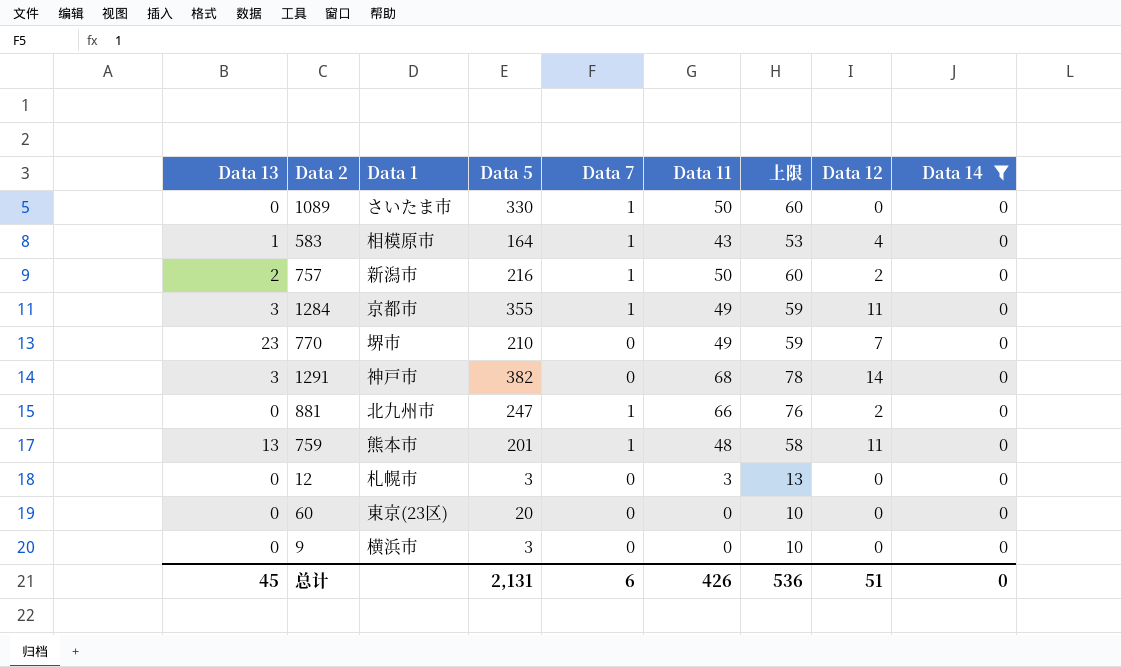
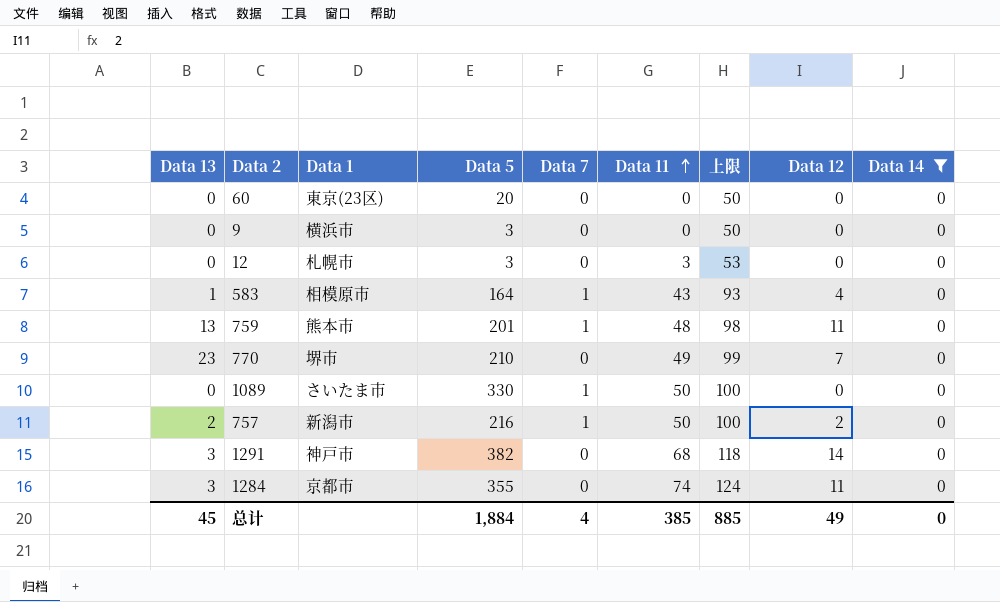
row order: none -> Data 11 ascending
column 上限 | formula: [Data 11] + 10 -> [Data 11] + 50
row 881: 0 | 北九州市 | 247 | 1 | 66 | 76 | 2 | 0 -> none
1284 | Data 7: 1 -> 0
1284 | Data 11: 49 -> 74
总计 | Data 5: 2,131 -> 1,884
总计 | Data 7: 6 -> 4
总计 | Data 11: 426 -> 385
总计 | 上限: 536 -> 885
总计 | Data 12: 51 -> 49

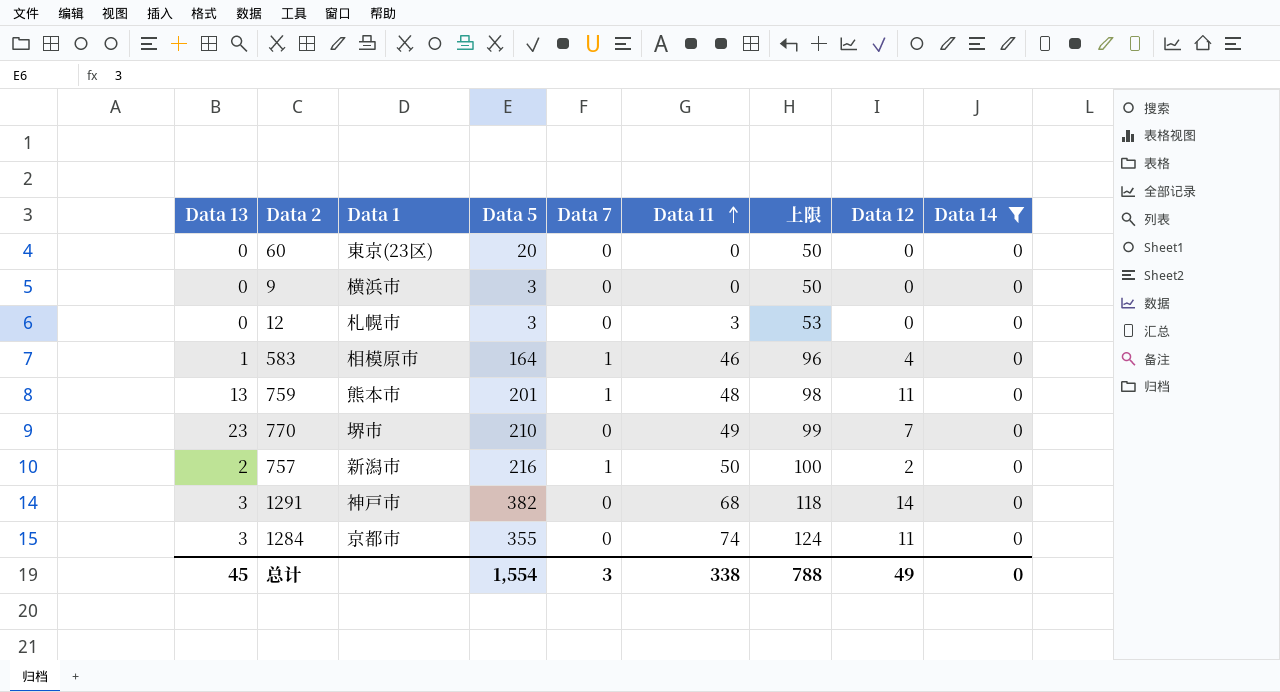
row 1089: 0 | さいたま市 | 330 | 1 | 50 | 100 | 0 | 0 -> none
583 | Data 11: 43 -> 46
583 | 上限: 93 -> 96
总计 | Data 5: 1,884 -> 1,554
总计 | Data 7: 4 -> 3
总计 | Data 11: 385 -> 338
总计 | 上限: 885 -> 788

